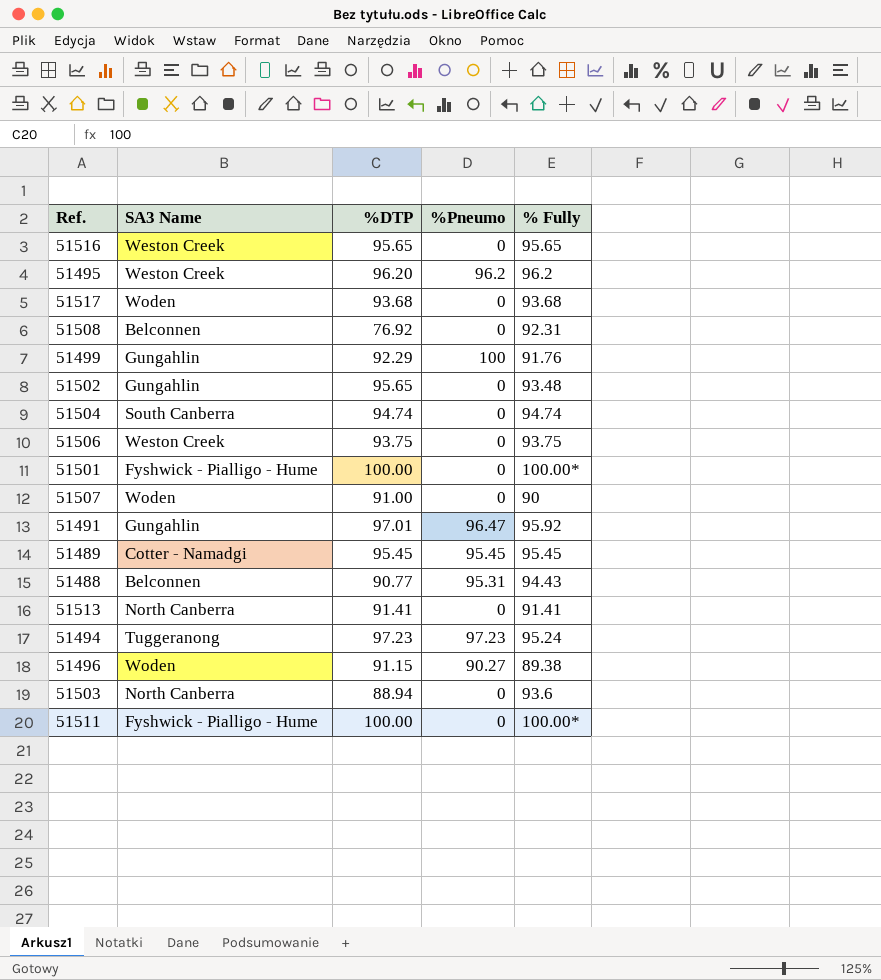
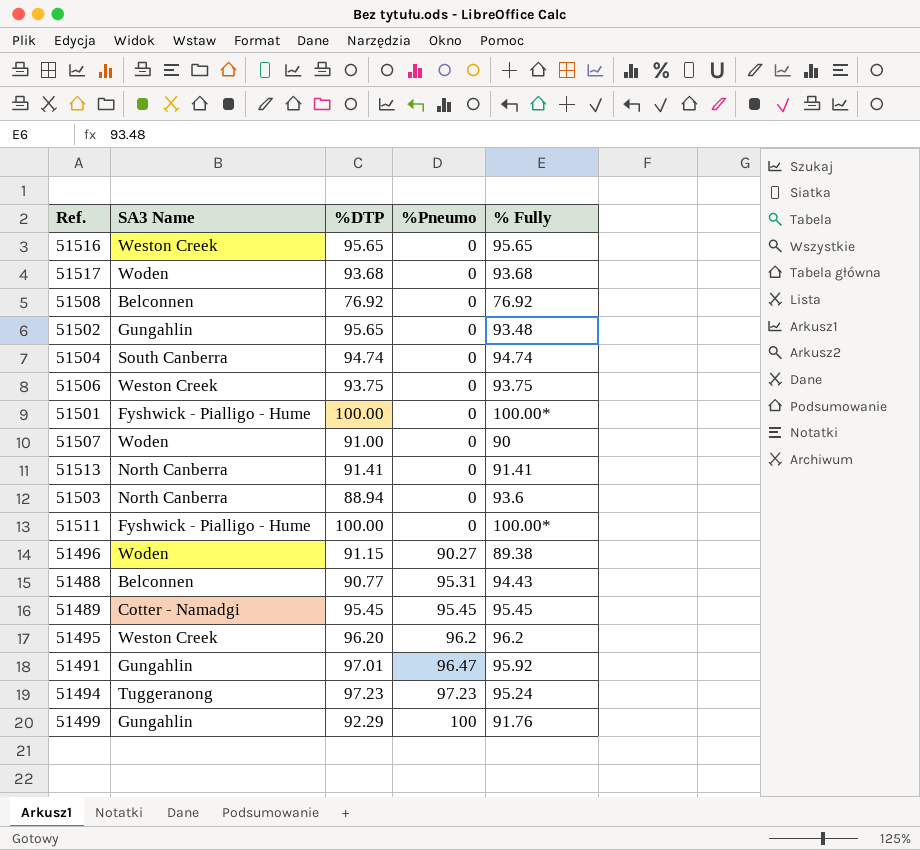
row order: none -> %Pneumo ascending
51508 | % Fully: 92.31 -> 76.92

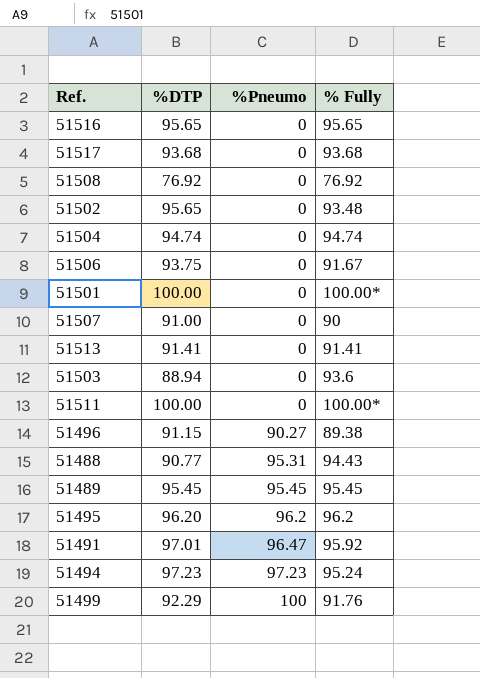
column SA3 Name | position: 2 -> none
51506 | % Fully: 93.75 -> 91.67

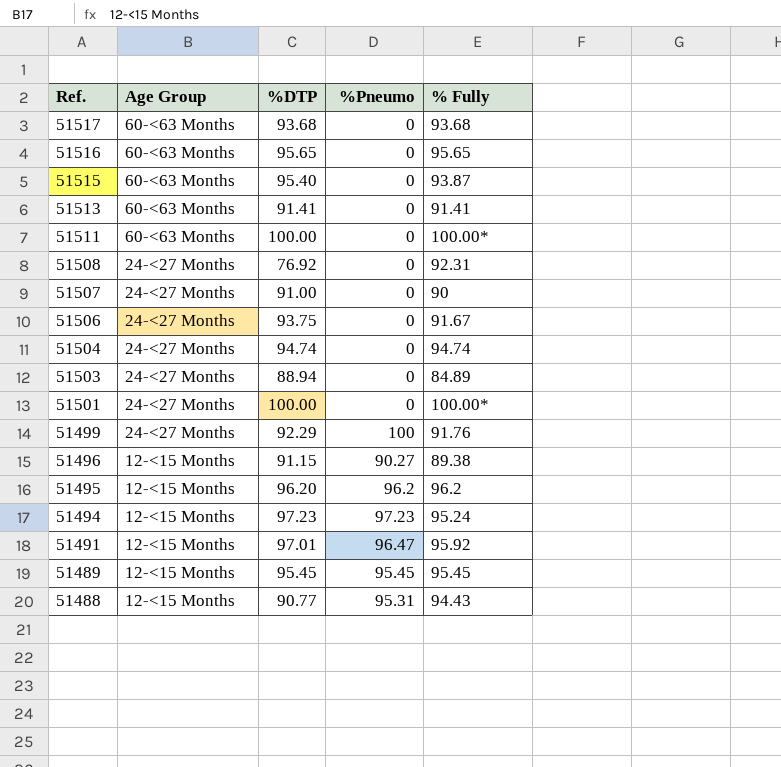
row order: %Pneumo ascending -> Ref. descending
column Age Group | position: none -> 2
row 51502: 95.65 | 0 | 93.48 -> none
row 51515: none -> 60-<63 Months | 95.40 | 0 | 93.87
51508 | % Fully: 76.92 -> 92.31
51503 | % Fully: 93.6 -> 84.89

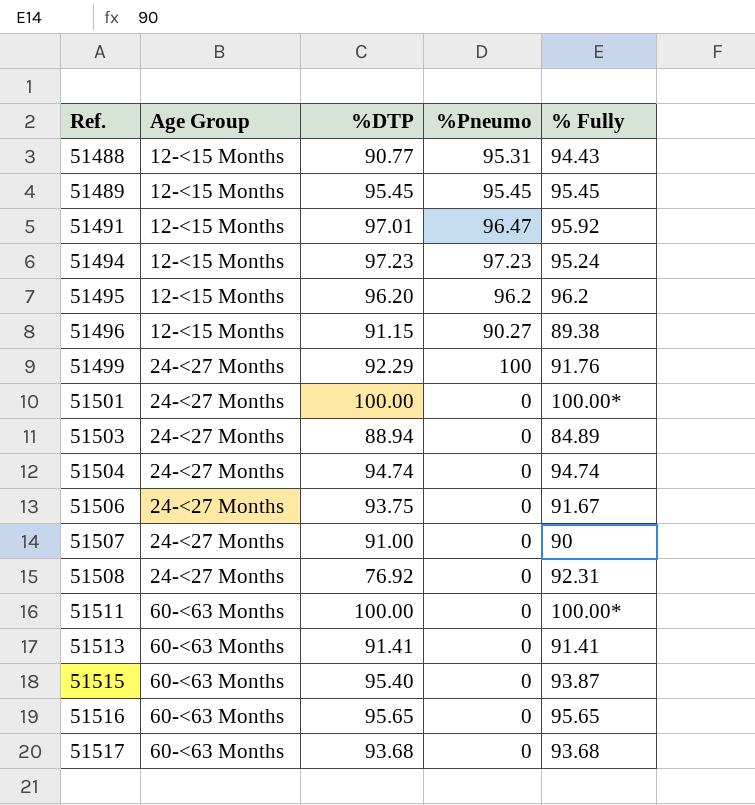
row order: Ref. descending -> Ref. ascending

